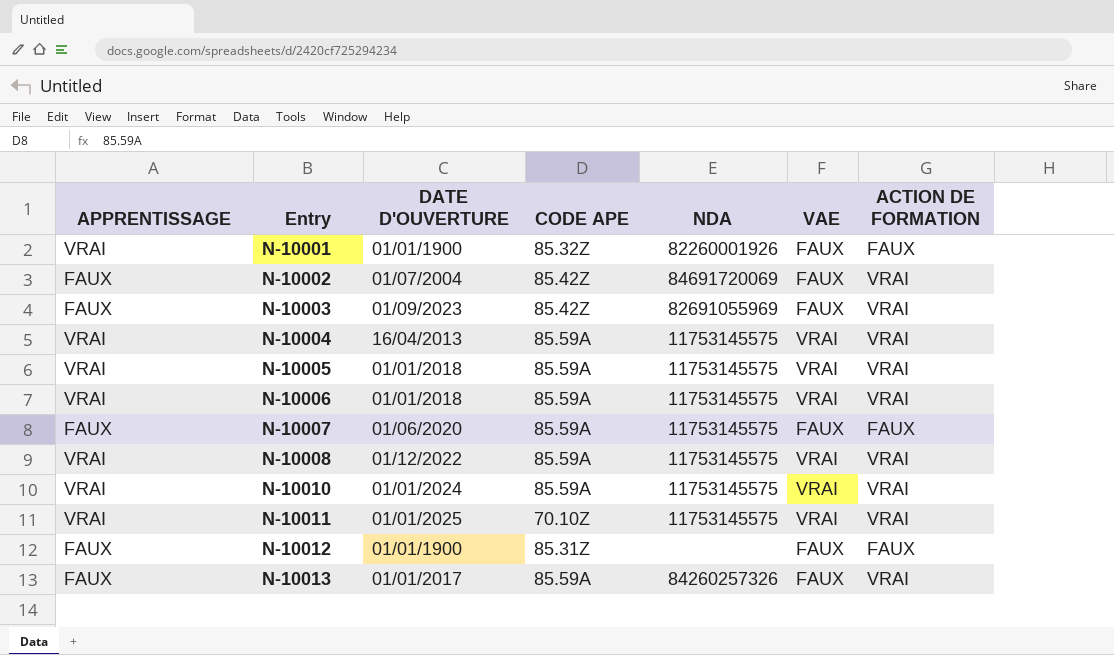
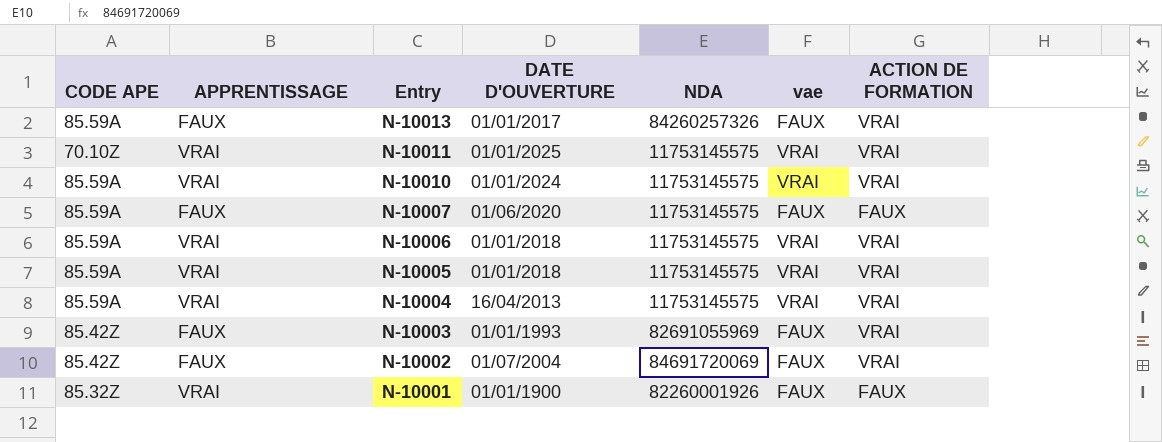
row order: Entry ascending -> Entry descending
column CODE APE | position: 4 -> 1
column name: VAE -> vae
row N-10008: VRAI | 01/12/2022 | 85.59A | 11753145575 | VRAI | VRAI -> none
row N-10012: FAUX | 01/01/1900 | 85.31Z | none | FAUX | FAUX -> none
N-10003 | DATE D'OUVERTURE: 01/09/2023 -> 01/01/1993

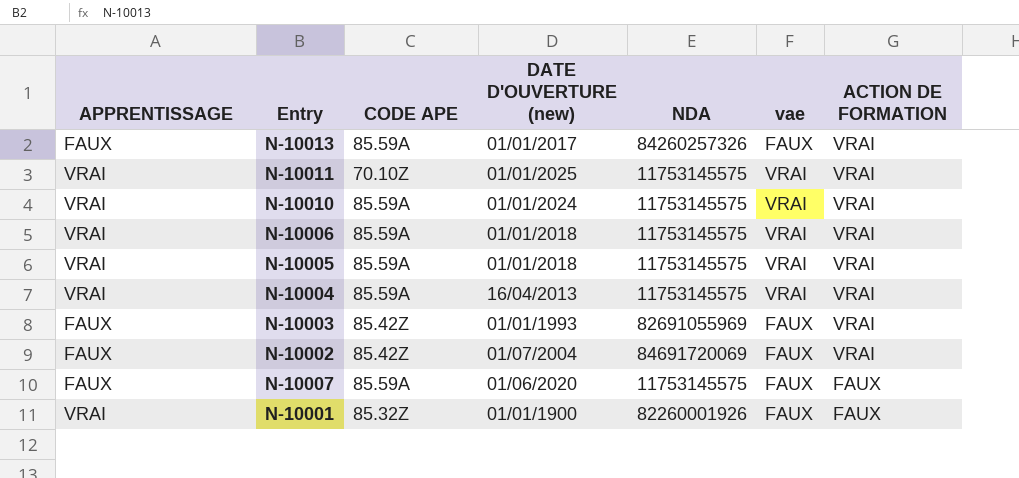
row order: Entry descending -> ACTION DE FORMATION descending
column CODE APE | position: 1 -> 3
column name: DATE D'OUVERTURE -> DATE D'OUVERTURE (new)

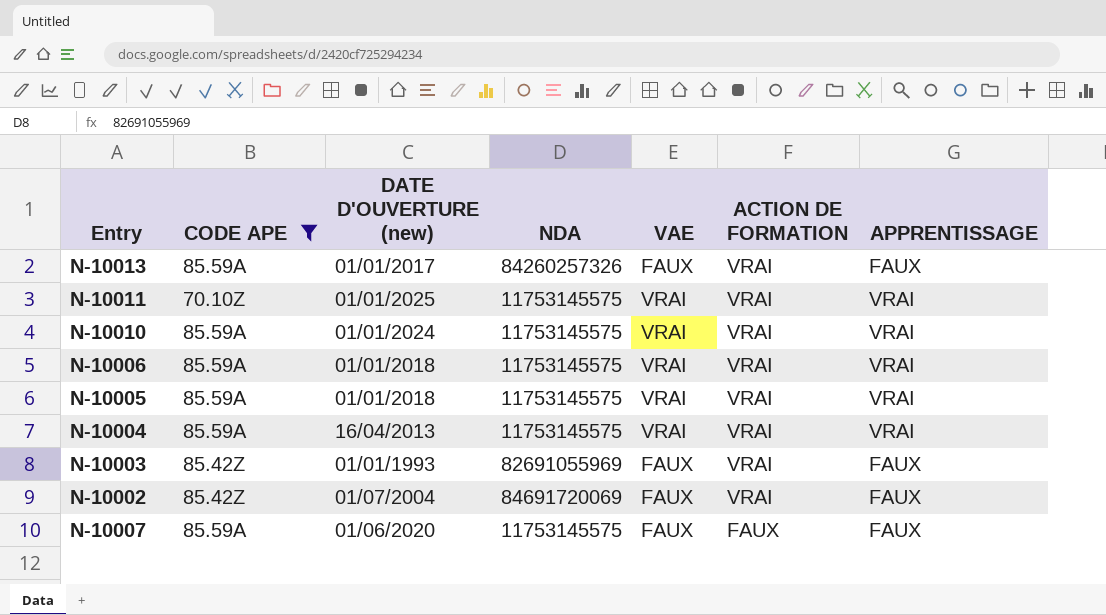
filter: none -> CODE APE != 85.32Z
column name: vae -> VAE
column APPRENTISSAGE | position: 1 -> 7

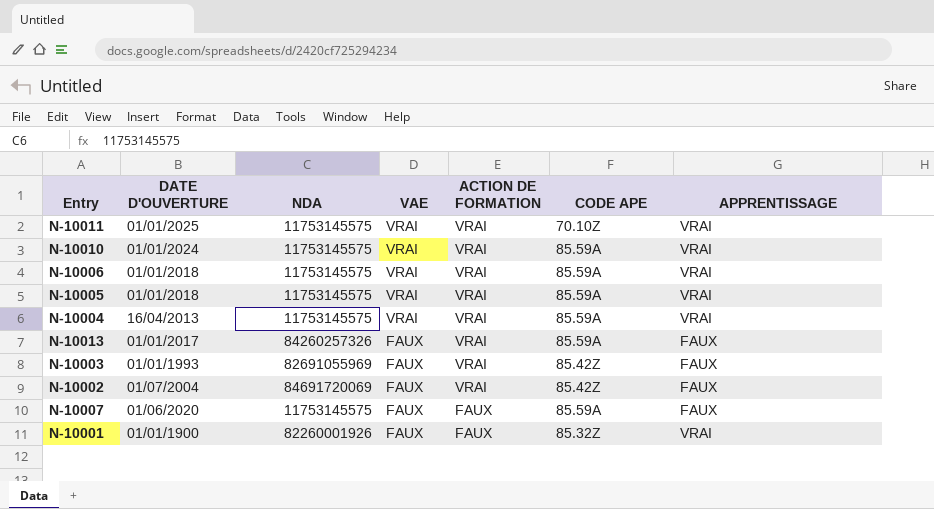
filter: CODE APE != 85.32Z -> none
row order: ACTION DE FORMATION descending -> VAE descending
column name: DATE D'OUVERTURE (new) -> DATE D'OUVERTURE
column CODE APE | position: 2 -> 6

